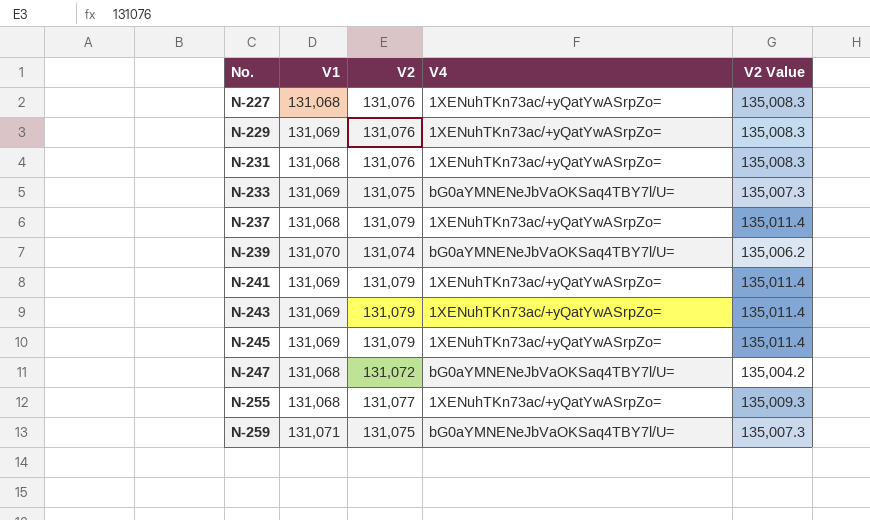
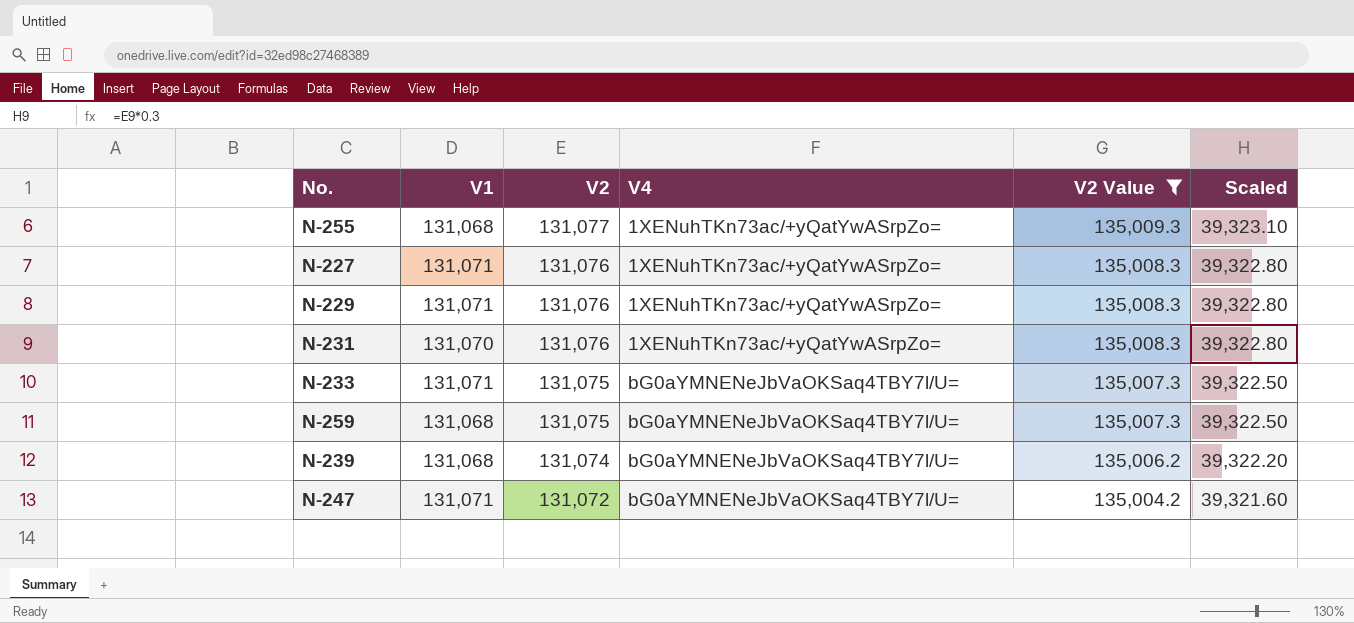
filter: none -> V2 Value != 135,011.4
row order: No. ascending -> V2 descending
column Scaled | formula: none -> [V2] * 0.3
N-227 | V1: 131,068 -> 131,071
N-229 | V1: 131,069 -> 131,071
N-231 | V1: 131,068 -> 131,070
N-233 | V1: 131,069 -> 131,071
N-259 | V1: 131,071 -> 131,068
N-239 | V1: 131,070 -> 131,068
N-247 | V1: 131,068 -> 131,071

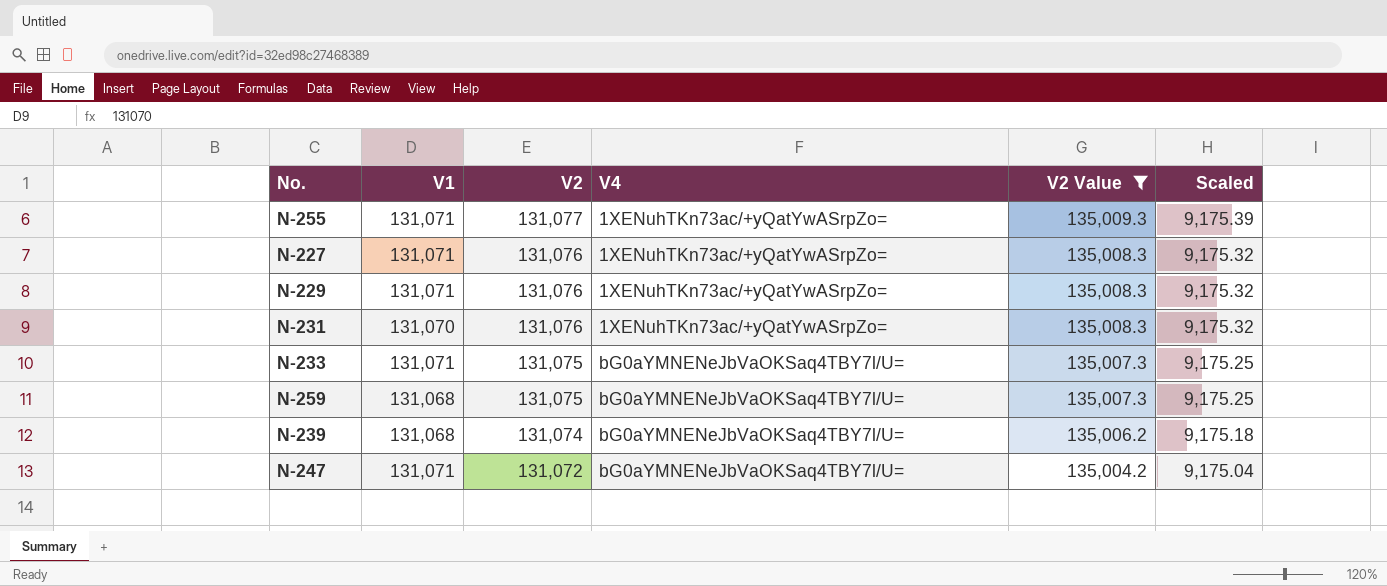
column Scaled | formula: [V2] * 0.3 -> [V2] * 0.07
N-255 | V1: 131,068 -> 131,071

